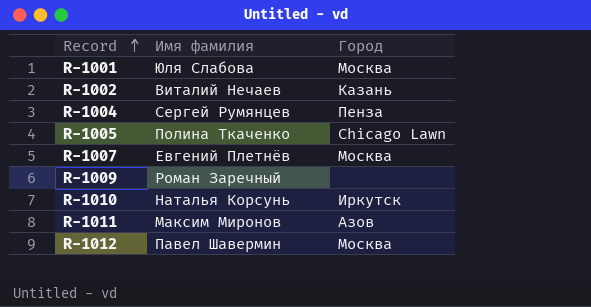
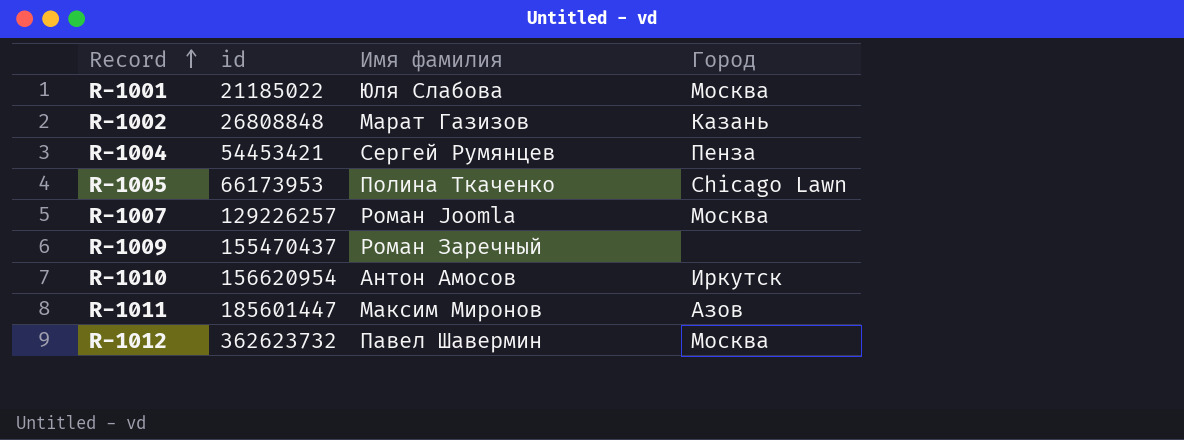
column id | position: none -> 2
R-1002 | Имя фамилия: Виталий Нечаев -> Марат Газизов
R-1007 | Имя фамилия: Евгений Плетнёв -> Роман Joomla
R-1010 | Имя фамилия: Наталья Корсунь -> Антон Амосов

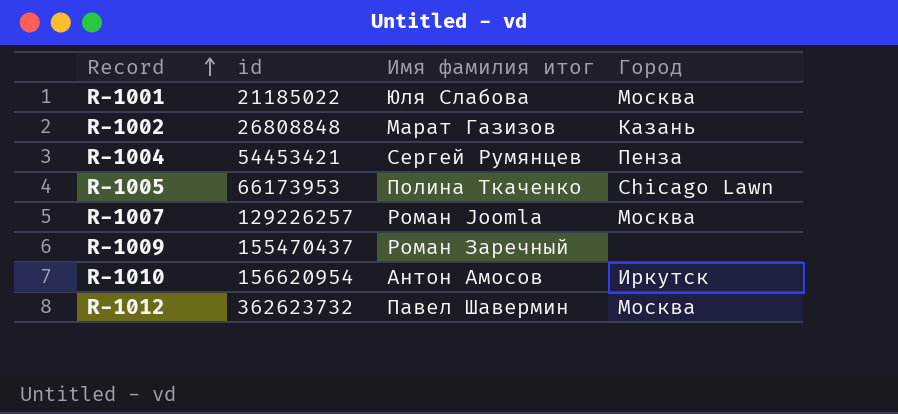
column name: Имя фамилия -> Имя фамилия итог
row R-1011: 185601447 | Максим Миронов | Азов -> none

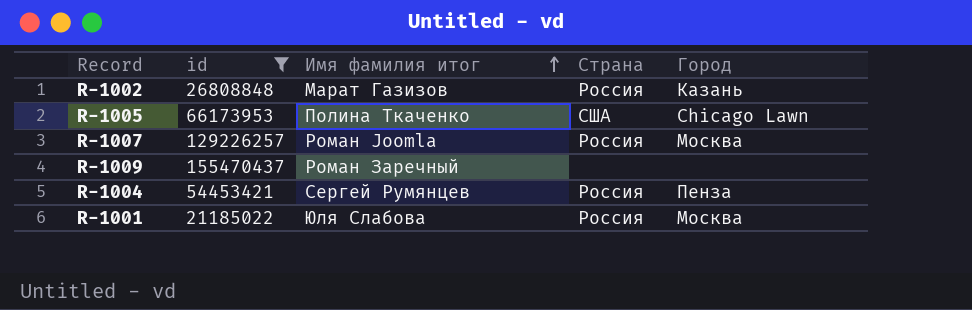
filter: none -> id <= 155470437
row order: Record ascending -> Имя фамилия итог ascending
column Страна | position: none -> 4

